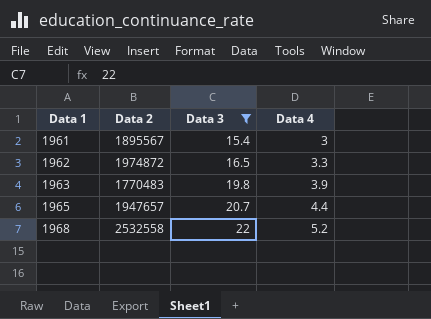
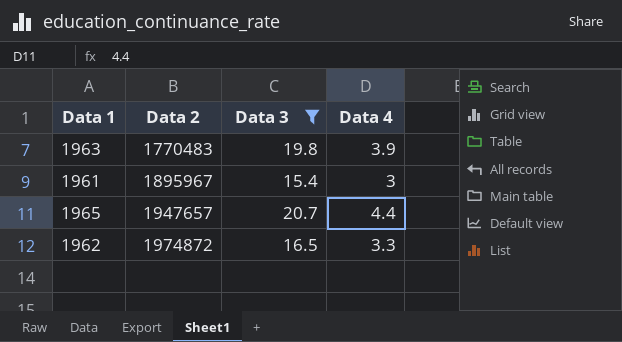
row order: Data 1 ascending -> Data 2 ascending
row 1968: 2532558 | 22 | 5.2 -> none
1961 | Data 2: 1895567 -> 1895967

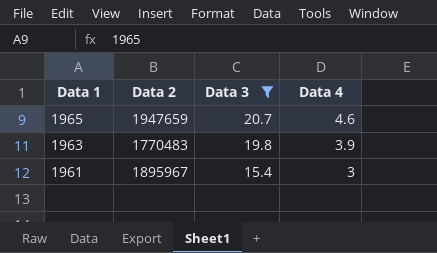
row order: Data 2 ascending -> Data 1 descending
row 1962: 1974872 | 16.5 | 3.3 -> none
1965 | Data 2: 1947657 -> 1947659
1965 | Data 4: 4.4 -> 4.6

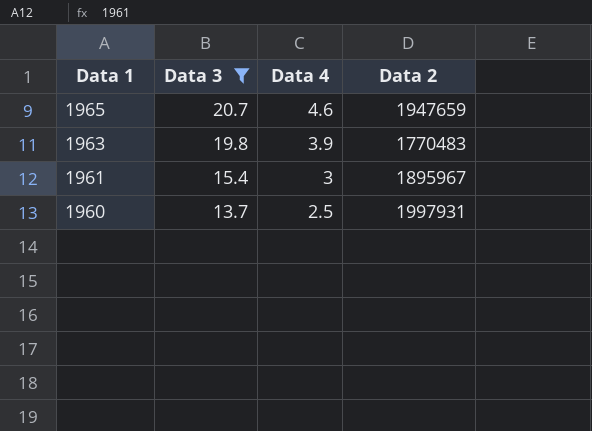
column Data 2 | position: 2 -> 4
row 1960: none -> 13.7 | 2.5 | 1997931

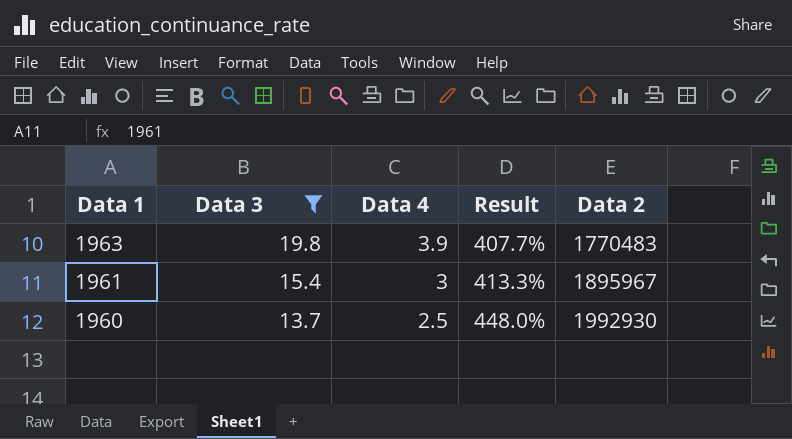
column Result | formula: none -> ([Data 3] - [Data 4]) / [Data 4]
row 1965: 20.7 | 4.6 | 1947659 -> none
1960 | Data 2: 1997931 -> 1992930

